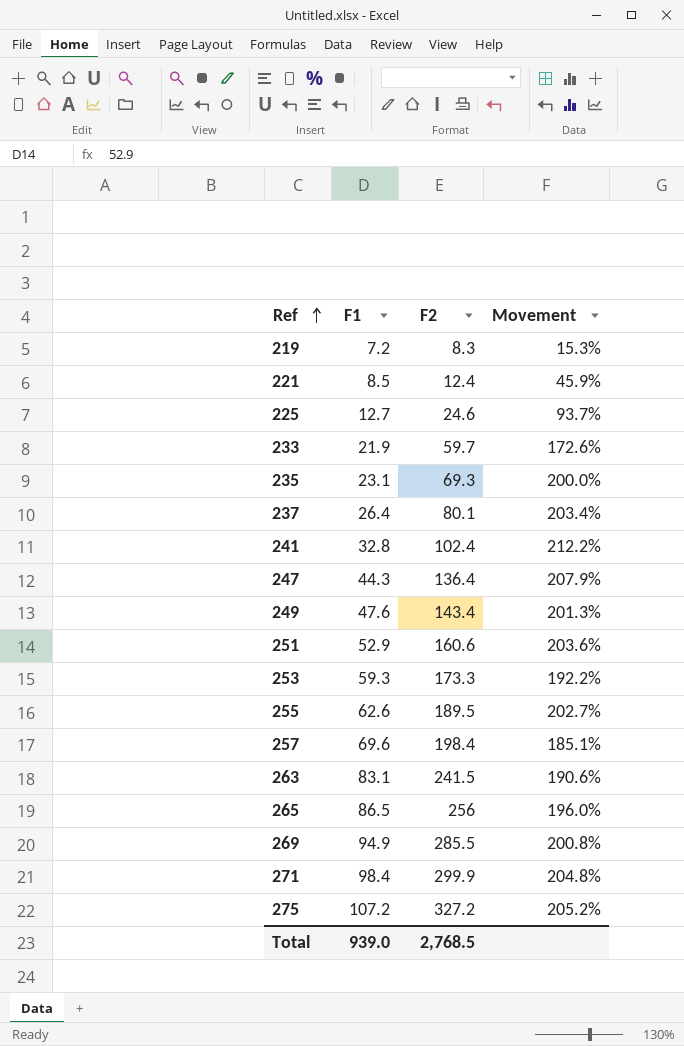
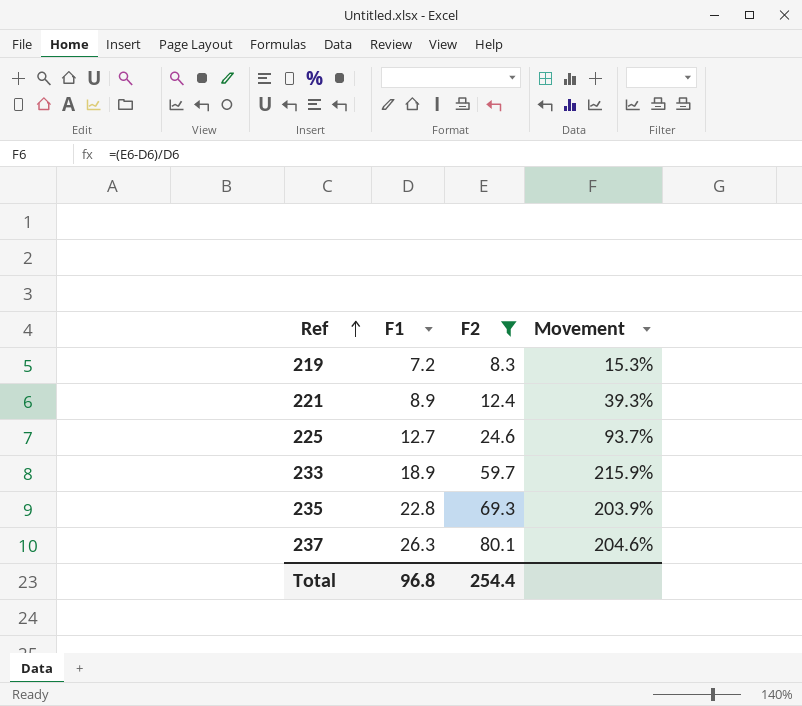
filter: none -> F2 <= 80.1
221 | F1: 8.5 -> 8.9
221 | Movement: 45.9% -> 39.3%
233 | F1: 21.9 -> 18.9
233 | Movement: 172.6% -> 215.9%
235 | F1: 23.1 -> 22.8
235 | Movement: 200.0% -> 203.9%
237 | F1: 26.4 -> 26.3
237 | Movement: 203.4% -> 204.6%
Total | F1: 939.0 -> 96.8
Total | F2: 2,768.5 -> 254.4

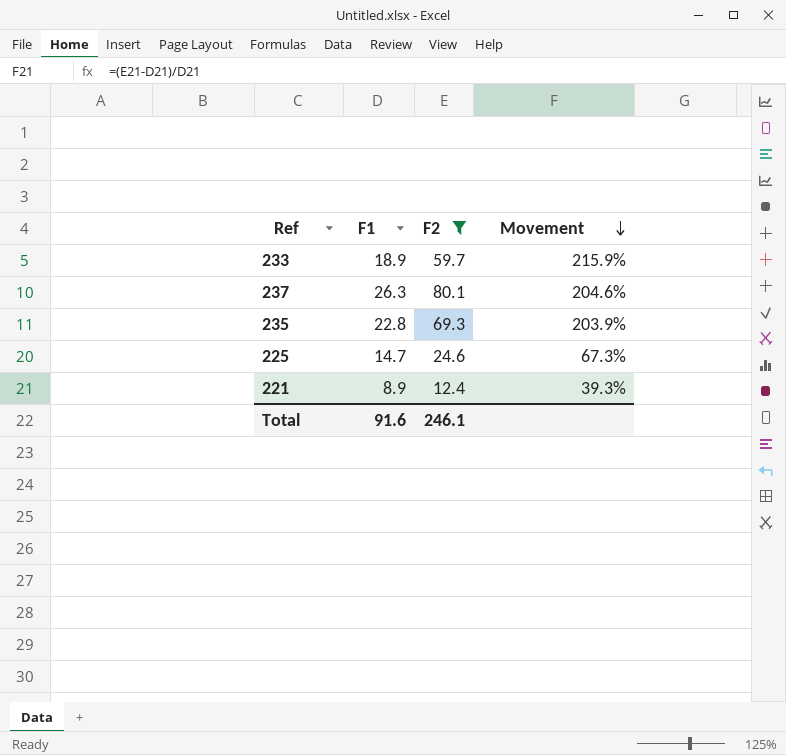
row order: Ref ascending -> Movement descending
row 219: 7.2 | 8.3 | 15.3% -> none
225 | F1: 12.7 -> 14.7
225 | Movement: 93.7% -> 67.3%
Total | F1: 96.8 -> 91.6
Total | F2: 254.4 -> 246.1

